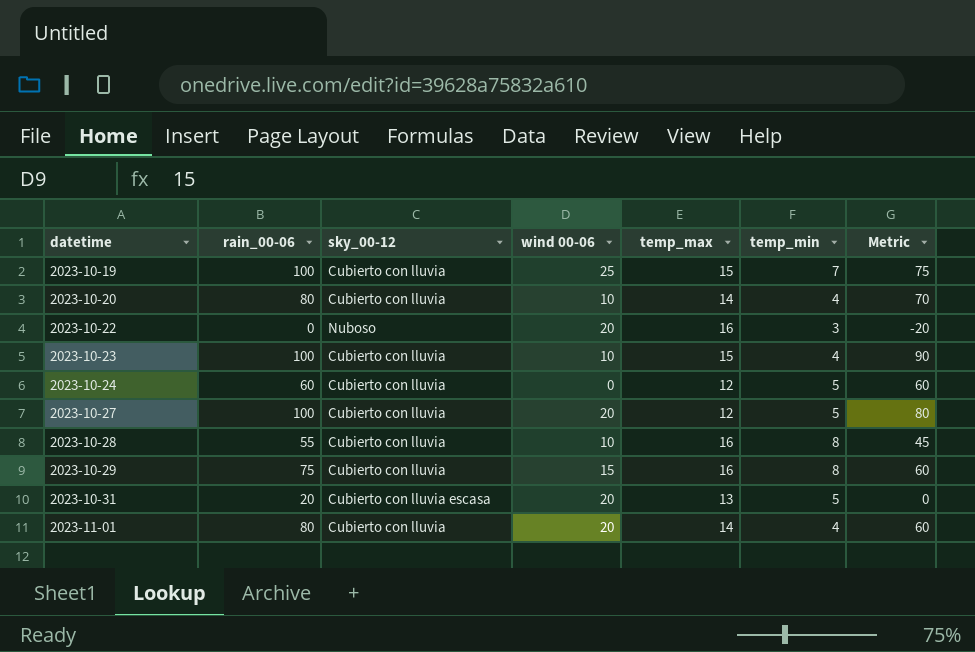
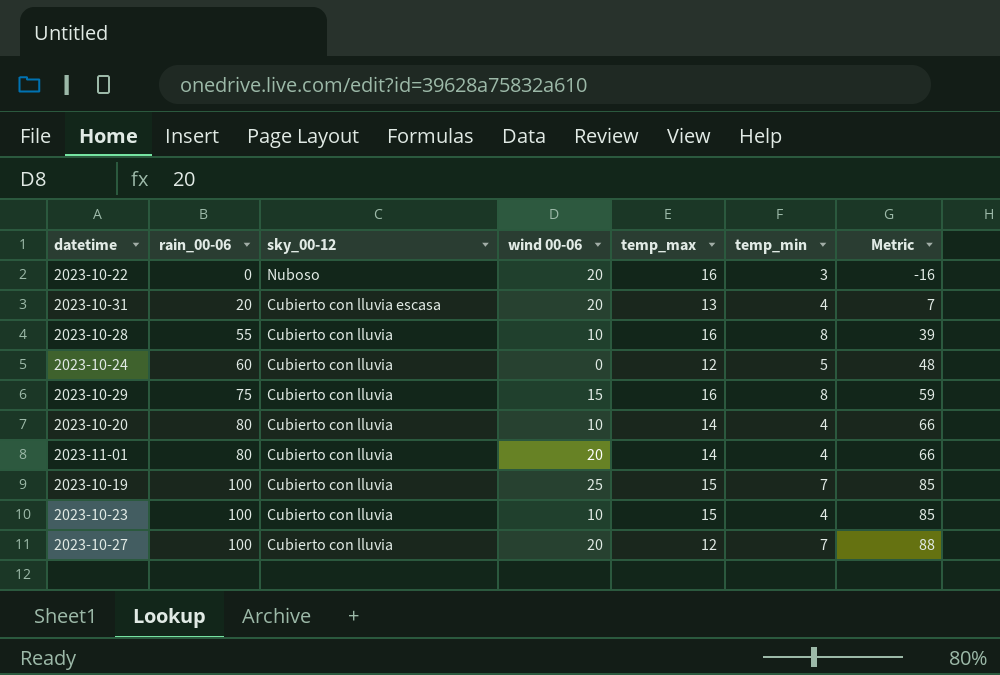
row order: datetime ascending -> rain_00-06 ascending
column Metric | formula: [rain_00-06] - [wind 00-06] -> [rain_00-06] - [temp_max]
2023-10-31 | temp_min: 5 -> 4
2023-10-27 | temp_min: 5 -> 7

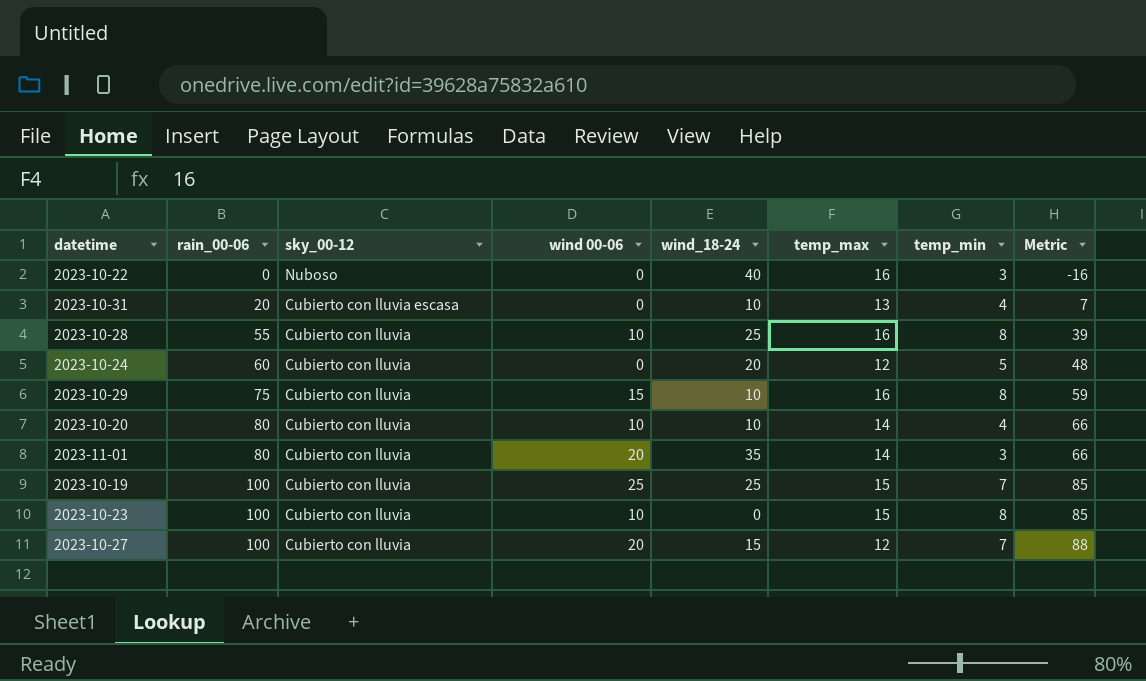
column wind_18-24 | position: none -> 5
2023-10-22 | wind 00-06: 20 -> 0
2023-10-31 | wind 00-06: 20 -> 0
2023-11-01 | temp_min: 4 -> 3
2023-10-23 | temp_min: 4 -> 8

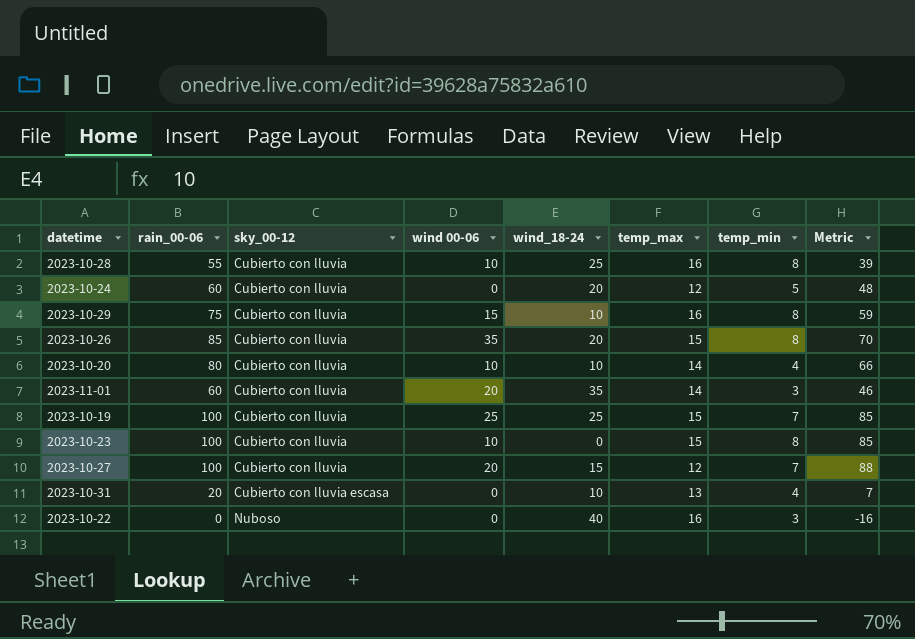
row order: rain_00-06 ascending -> sky_00-12 ascending
row 2023-10-26: none -> 85 | Cubierto con lluvia | 35 | 20 | 15 | 8 | 70
2023-11-01 | rain_00-06: 80 -> 60
2023-11-01 | Metric: 66 -> 46

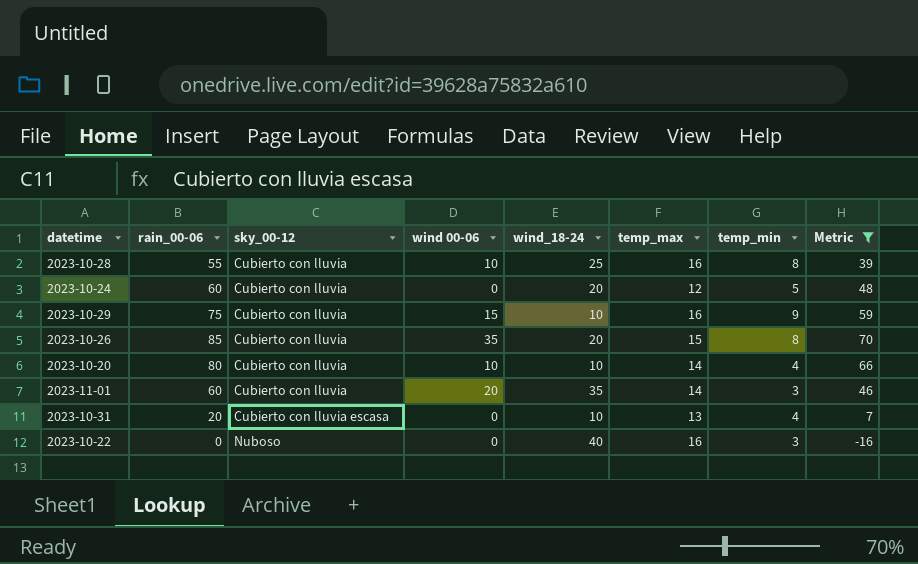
filter: none -> Metric <= 70
2023-10-29 | temp_min: 8 -> 9

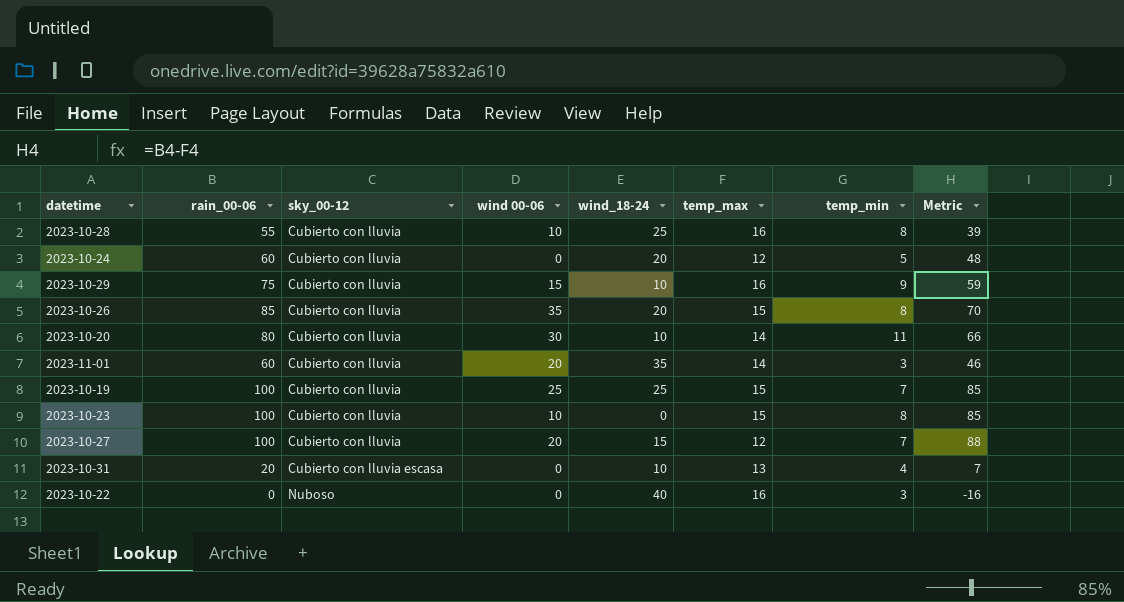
filter: Metric <= 70 -> none
2023-10-20 | wind 00-06: 10 -> 30
2023-10-20 | temp_min: 4 -> 11

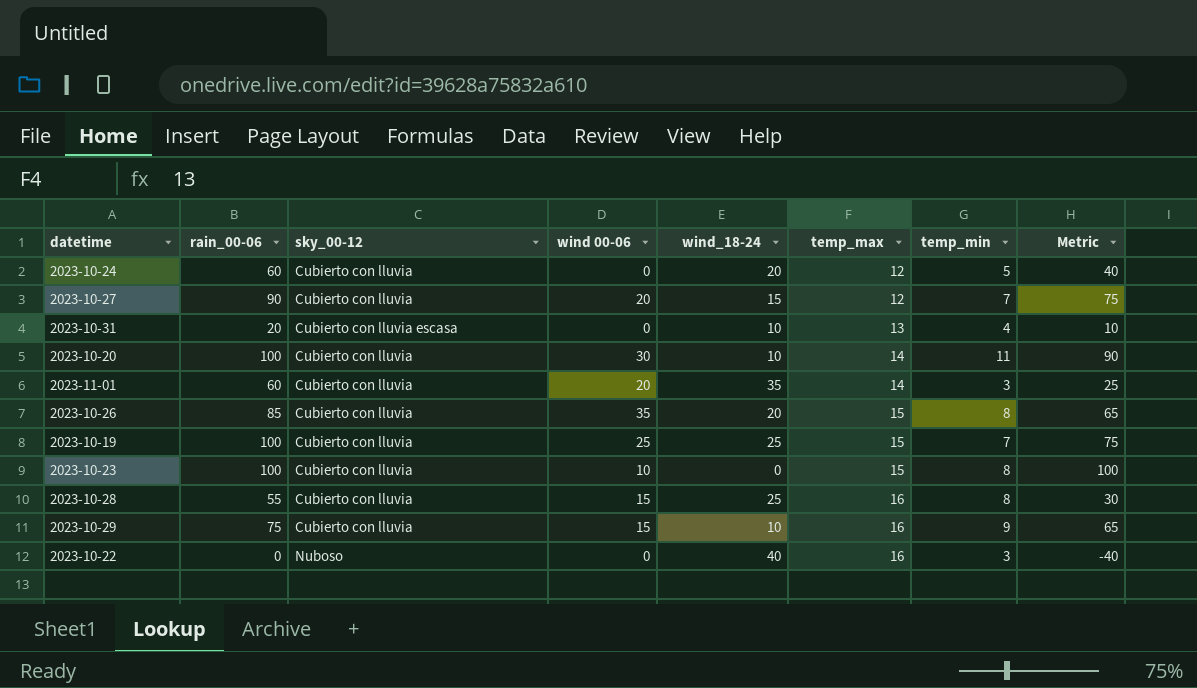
row order: sky_00-12 ascending -> temp_max ascending
column Metric | formula: [rain_00-06] - [temp_max] -> [rain_00-06] - [wind_18-24]
2023-10-27 | rain_00-06: 100 -> 90
2023-10-20 | rain_00-06: 80 -> 100
2023-10-28 | wind 00-06: 10 -> 15

